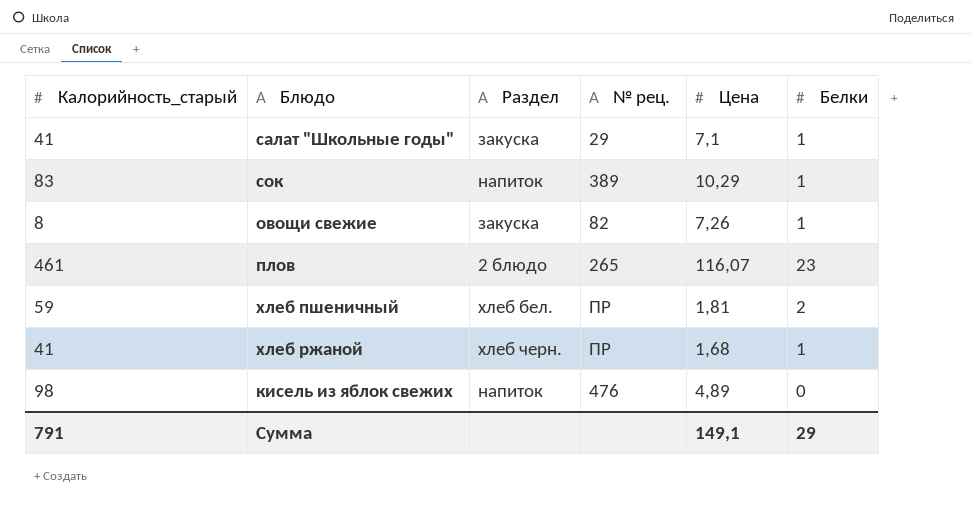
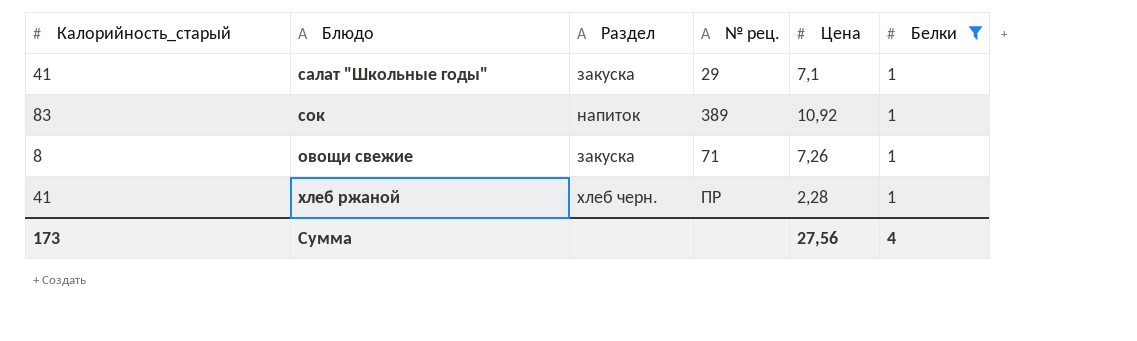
filter: none -> Белки = 1
сок | Цена: 10,29 -> 10,92
овощи свежие | № рец.: 82 -> 71
хлеб ржаной | Цена: 1,68 -> 2,28
Сумма | Калорийность_старый: 791 -> 173
Сумма | Цена: 149,1 -> 27,56
Сумма | Белки: 29 -> 4

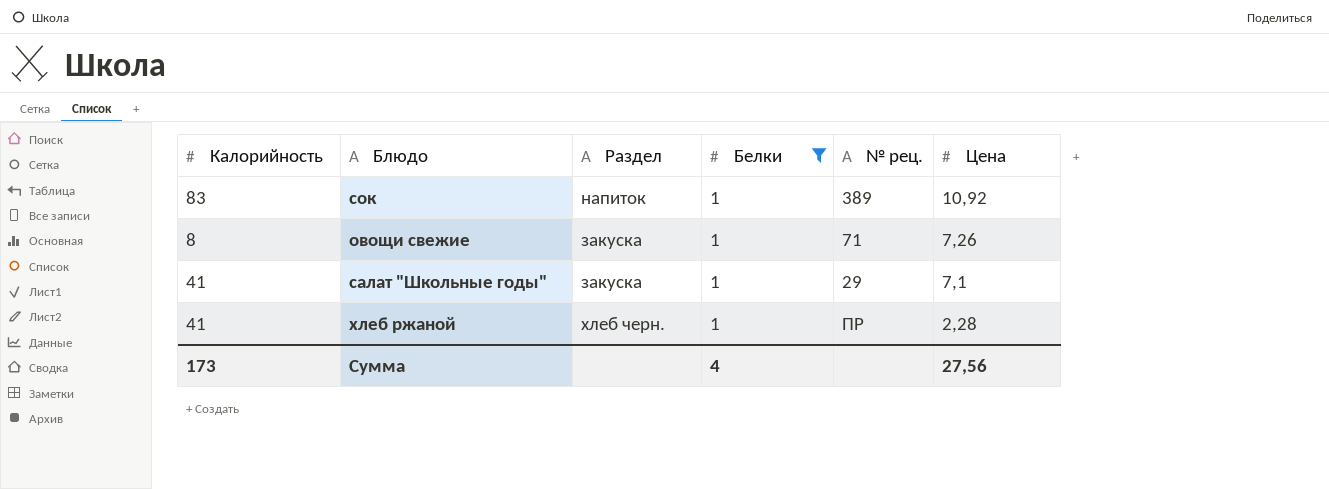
row order: none -> Цена descending
column name: Калорийность_старый -> Калорийность
column Белки | position: 6 -> 4

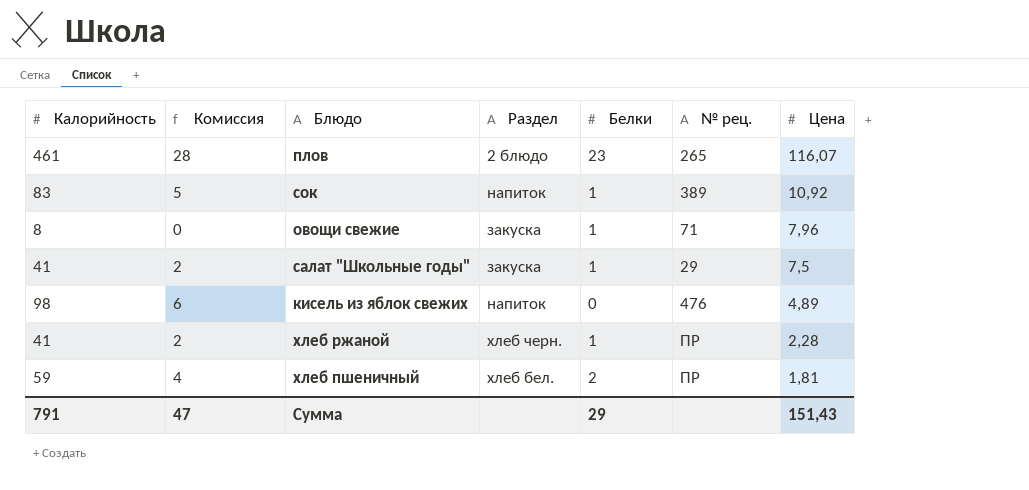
filter: Белки = 1 -> none
column Комиссия | formula: none -> [Калорийность] * 0,06
овощи свежие | Цена: 7,26 -> 7,96
салат "Школьные годы" | Цена: 7,1 -> 7,5
Сумма | Калорийность: 173 -> 791
Сумма | Белки: 4 -> 29
Сумма | Цена: 27,56 -> 151,43

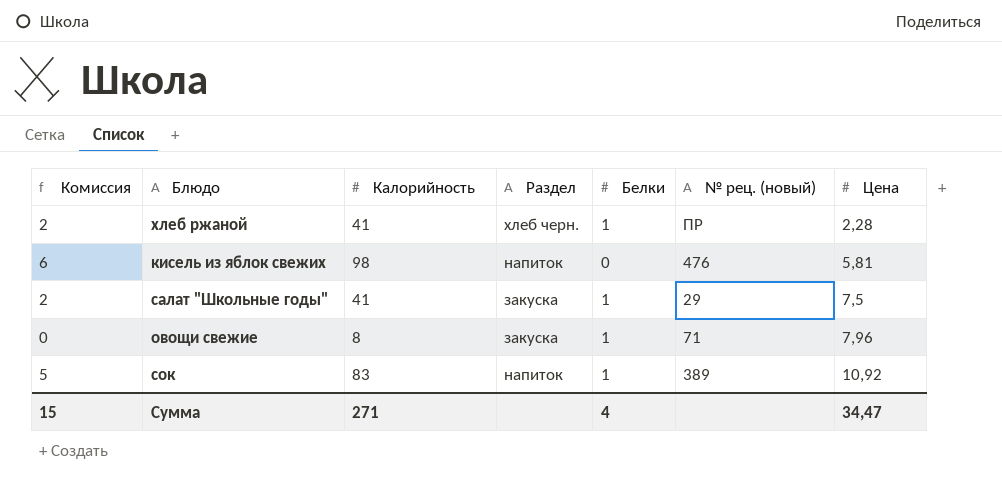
row order: Цена descending -> Цена ascending
column Калорийность | position: 1 -> 3
column name: № рец. -> № рец. (новый)
row плов: 461 | 28 | 2 блюдо | 23 | 265 | 116,07 -> none
row хлеб пшеничный: 59 | 4 | хлеб бел. | 2 | ПР | 1,81 -> none
кисель из яблок свежих | Цена: 4,89 -> 5,81
Сумма | Комиссия: 47 -> 15
Сумма | Калорийность: 791 -> 271
Сумма | Белки: 29 -> 4
Сумма | Цена: 151,43 -> 34,47

